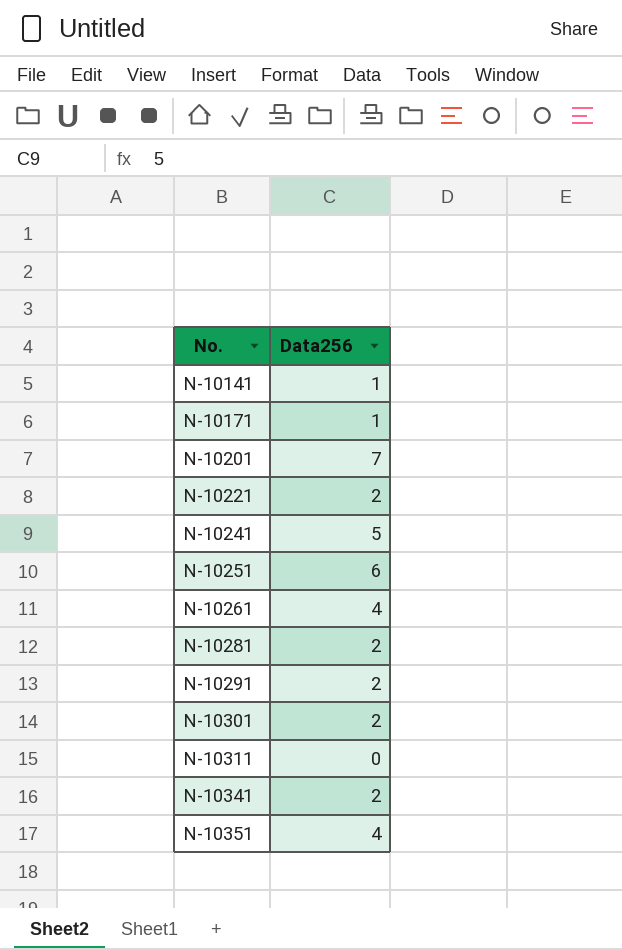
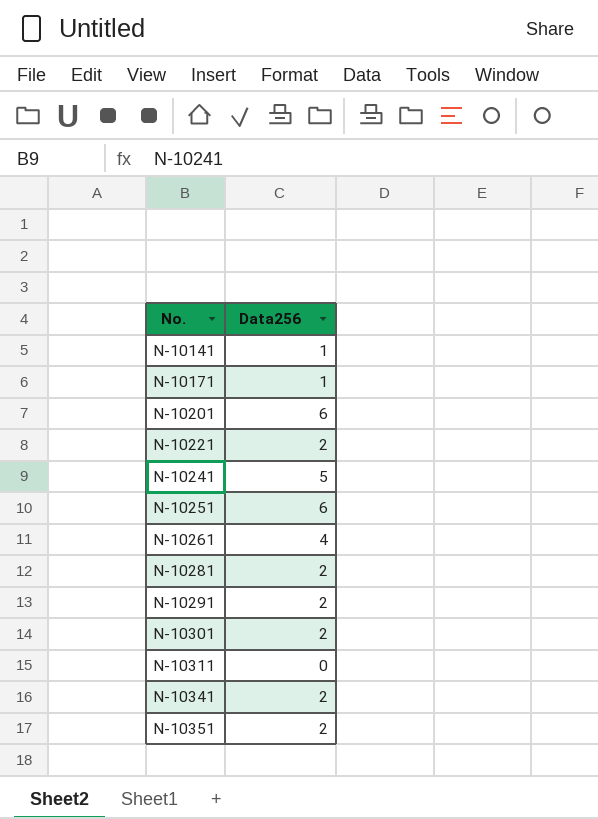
N-10201 | Data256: 7 -> 6
N-10351 | Data256: 4 -> 2

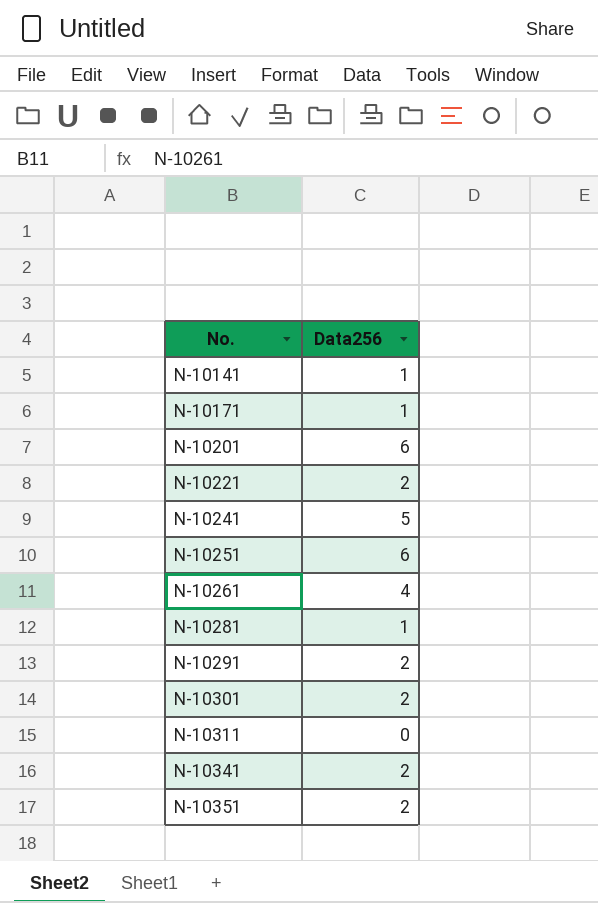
N-10281 | Data256: 2 -> 1

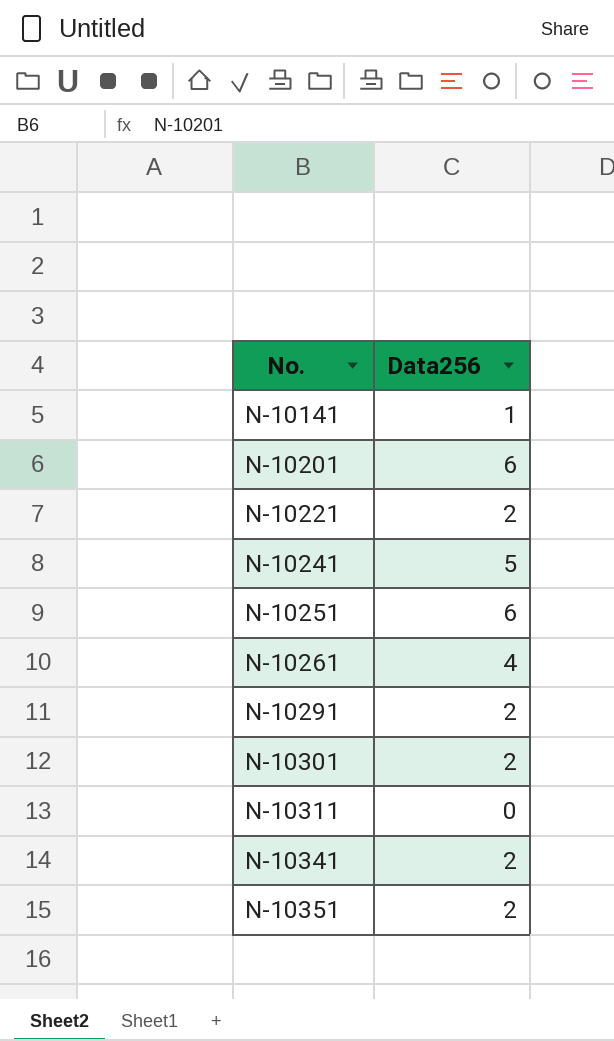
row N-10171: 1 -> none
row N-10281: 1 -> none

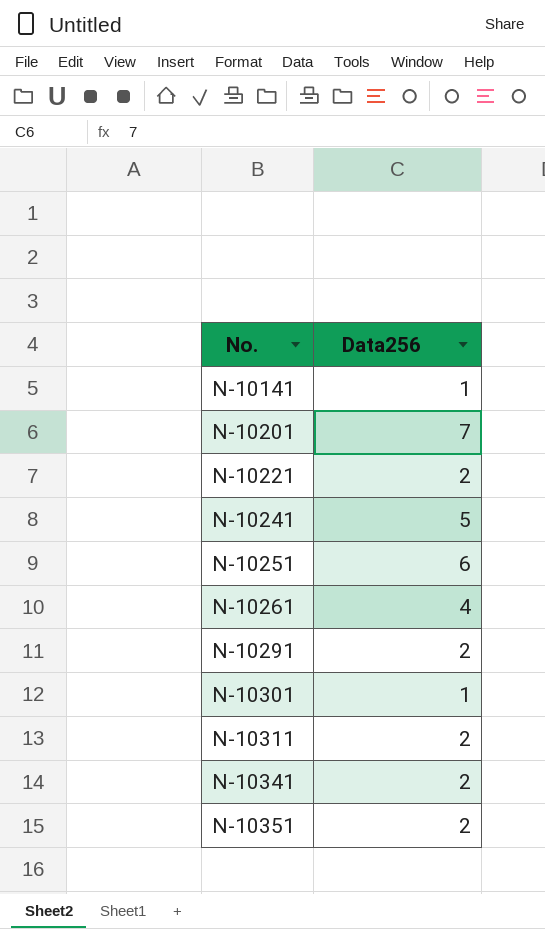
N-10201 | Data256: 6 -> 7
N-10301 | Data256: 2 -> 1
N-10311 | Data256: 0 -> 2

